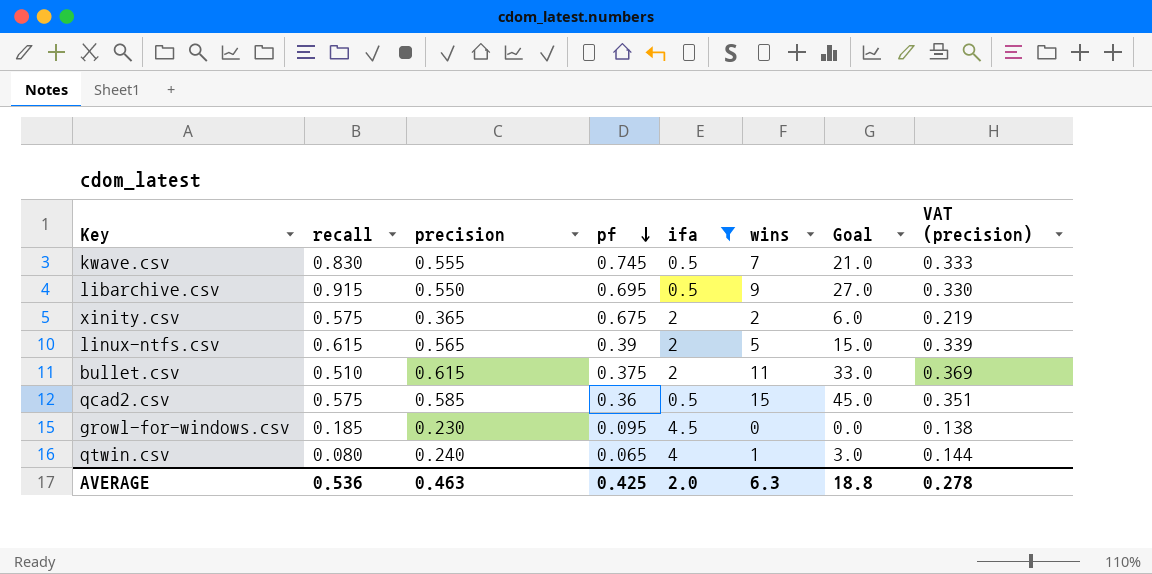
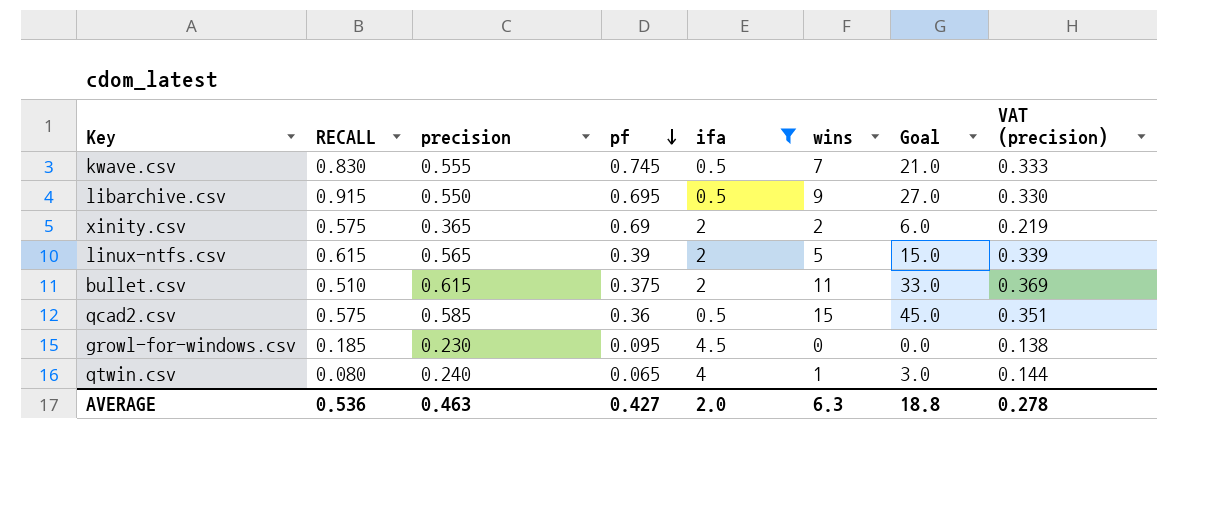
column name: recall -> RECALL
xinity.csv | pf: 0.675 -> 0.69
AVERAGE | pf: 0.425 -> 0.427

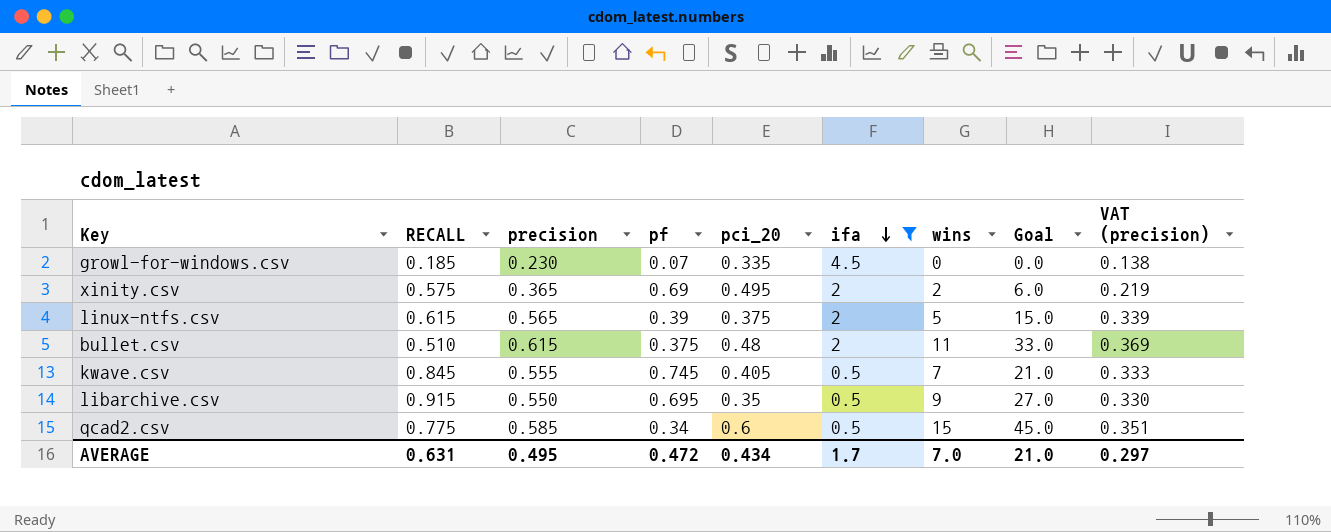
row order: pf descending -> ifa descending
column pci_20 | position: none -> 5
row qtwin.csv: 0.080 | 0.240 | 0.065 | 4 | 1 | 3.0 | 0.144 -> none
growl-for-windows.csv | pf: 0.095 -> 0.07
kwave.csv | RECALL: 0.830 -> 0.845
qcad2.csv | RECALL: 0.575 -> 0.775
qcad2.csv | pf: 0.36 -> 0.34
AVERAGE | RECALL: 0.536 -> 0.631
AVERAGE | precision: 0.463 -> 0.495
AVERAGE | pf: 0.427 -> 0.472
AVERAGE | ifa: 2.0 -> 1.7
AVERAGE | wins: 6.3 -> 7.0
AVERAGE | Goal: 18.8 -> 21.0
AVERAGE | VAT (precision): 0.278 -> 0.297

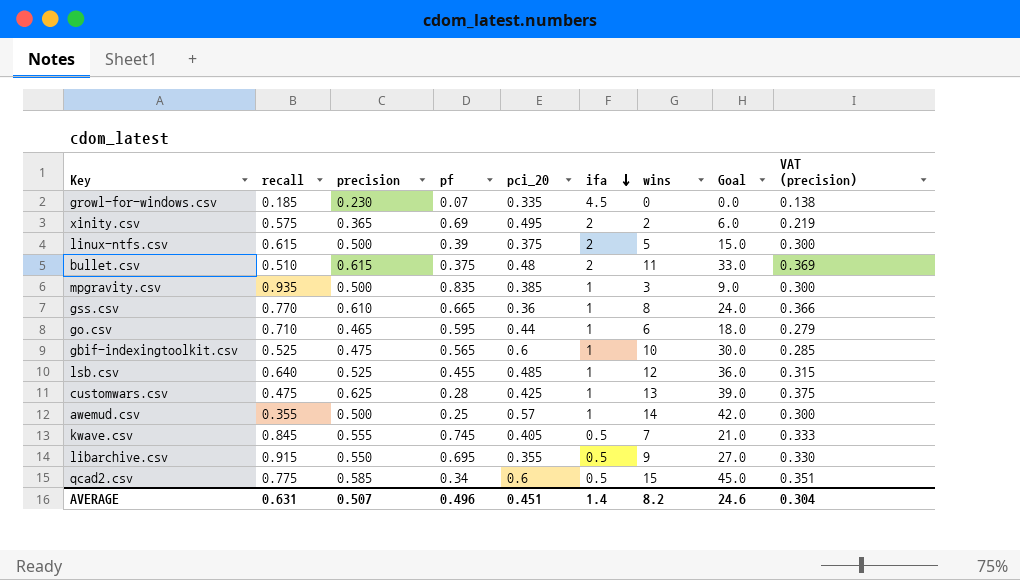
filter: ifa != 1 -> none
column name: RECALL -> recall
linux-ntfs.csv | precision: 0.565 -> 0.500
linux-ntfs.csv | VAT (precision): 0.339 -> 0.300
libarchive.csv | pci_20: 0.35 -> 0.355
AVERAGE | precision: 0.495 -> 0.507
AVERAGE | pf: 0.472 -> 0.496
AVERAGE | pci_20: 0.434 -> 0.451
AVERAGE | ifa: 1.7 -> 1.4
AVERAGE | wins: 7.0 -> 8.2
AVERAGE | Goal: 21.0 -> 24.6
AVERAGE | VAT (precision): 0.297 -> 0.304

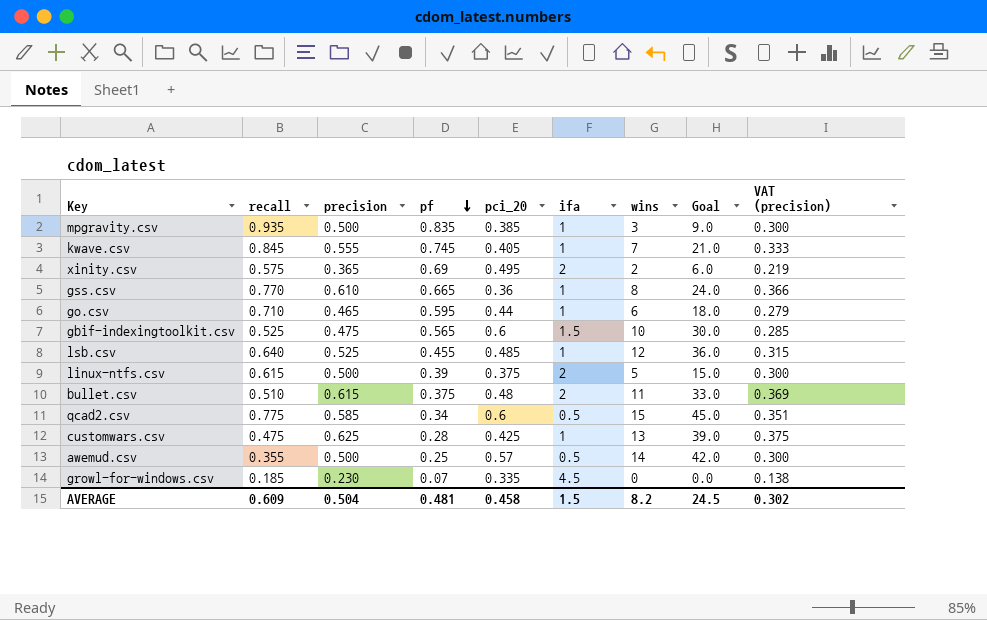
row order: ifa descending -> pf descending
row libarchive.csv: 0.915 | 0.550 | 0.695 | 0.355 | 0.5 | 9 | 27.0 | 0.330 -> none
kwave.csv | ifa: 0.5 -> 1
gbif-indexingtoolkit.csv | ifa: 1 -> 1.5
awemud.csv | ifa: 1 -> 0.5
AVERAGE | recall: 0.631 -> 0.609
AVERAGE | precision: 0.507 -> 0.504
AVERAGE | pf: 0.496 -> 0.481
AVERAGE | pci_20: 0.451 -> 0.458
AVERAGE | ifa: 1.4 -> 1.5
AVERAGE | Goal: 24.6 -> 24.5
AVERAGE | VAT (precision): 0.304 -> 0.302

